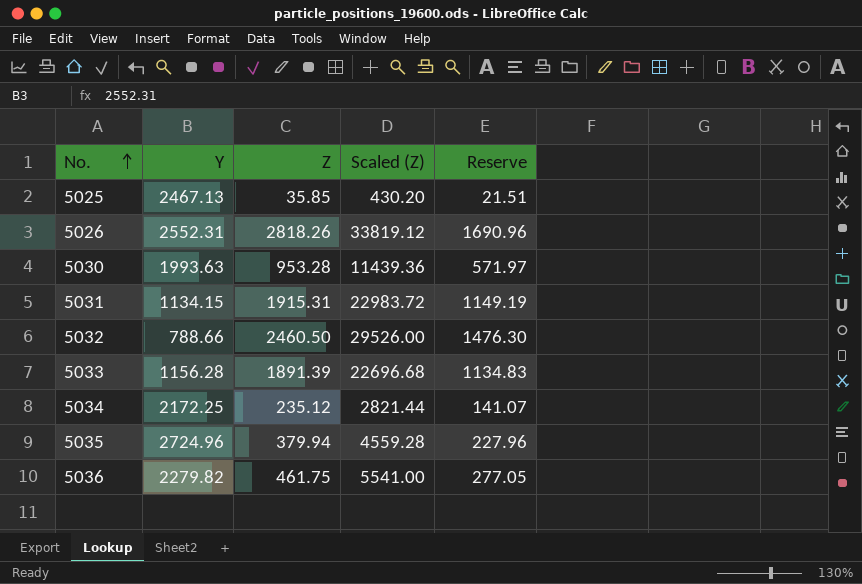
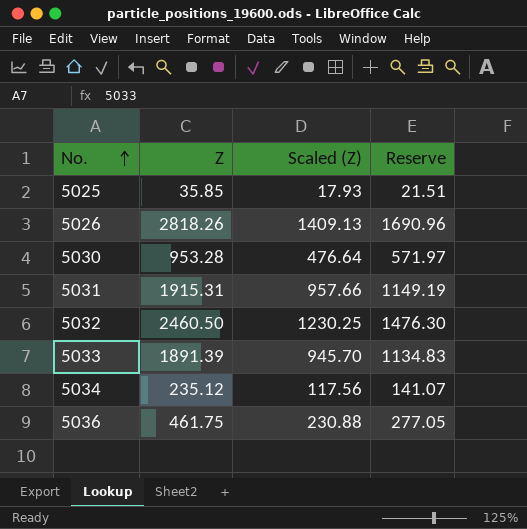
column Y | position: 2 -> none
column Scaled (Z) | formula: [Z] * 12 -> [Z] * 0.5
row 5035: 2724.96 | 379.94 | 4559.28 | 227.96 -> none

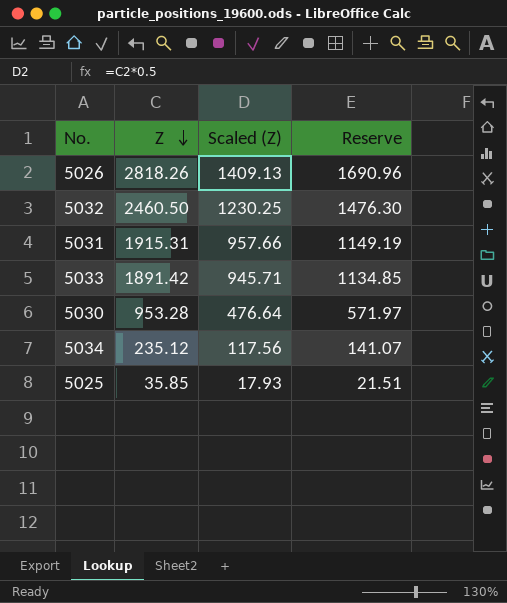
row order: No. ascending -> Z descending
row 5036: 461.75 | 230.88 | 277.05 -> none
5033 | Z: 1891.39 -> 1891.42
5033 | Scaled (Z): 945.70 -> 945.71
5033 | Reserve: 1134.83 -> 1134.85

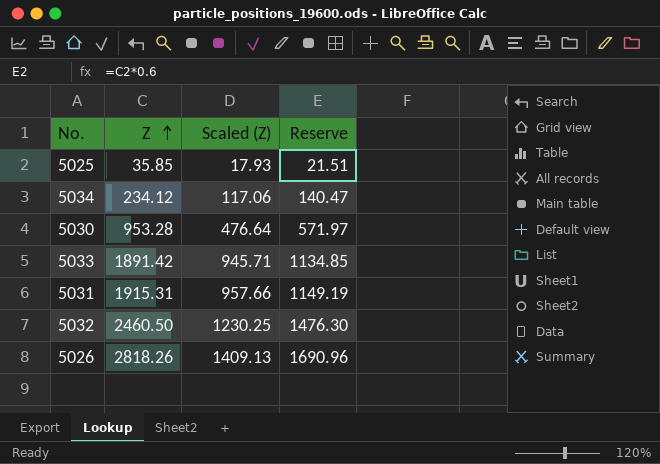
row order: Z descending -> Z ascending
5034 | Z: 235.12 -> 234.12
5034 | Scaled (Z): 117.56 -> 117.06
5034 | Reserve: 141.07 -> 140.47

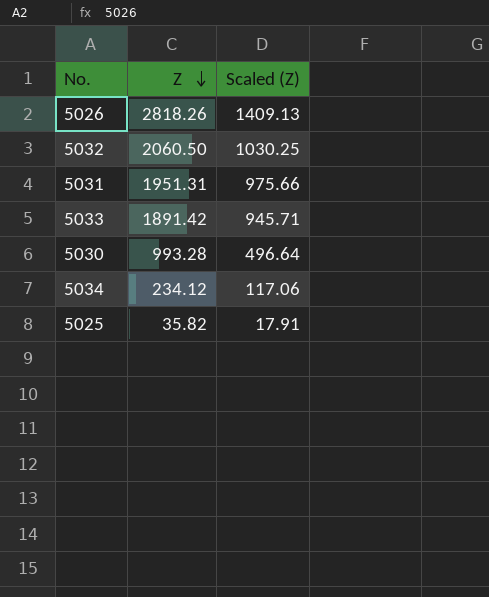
row order: Z ascending -> Z descending
column Reserve | formula: [Z] * 0.6 -> none
5032 | Z: 2460.50 -> 2060.50
5032 | Scaled (Z): 1230.25 -> 1030.25
5031 | Z: 1915.31 -> 1951.31
5031 | Scaled (Z): 957.66 -> 975.66
5030 | Z: 953.28 -> 993.28
5030 | Scaled (Z): 476.64 -> 496.64
5025 | Z: 35.85 -> 35.82
5025 | Scaled (Z): 17.93 -> 17.91

